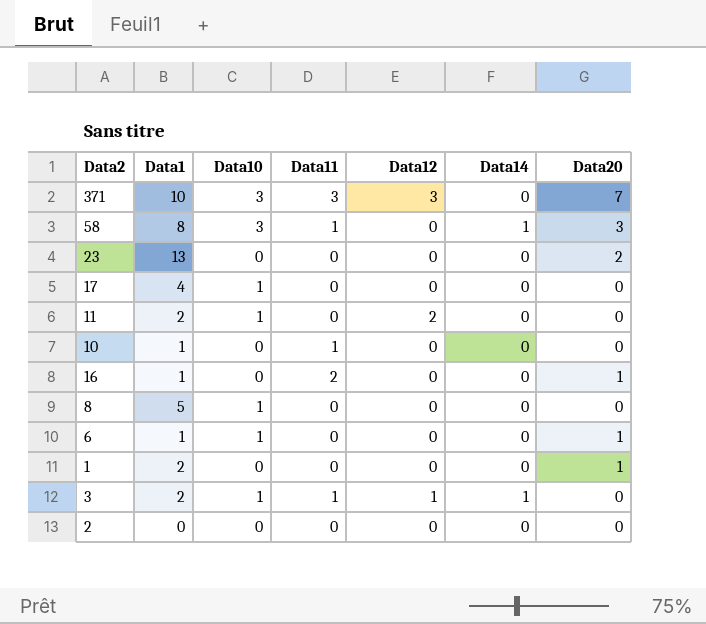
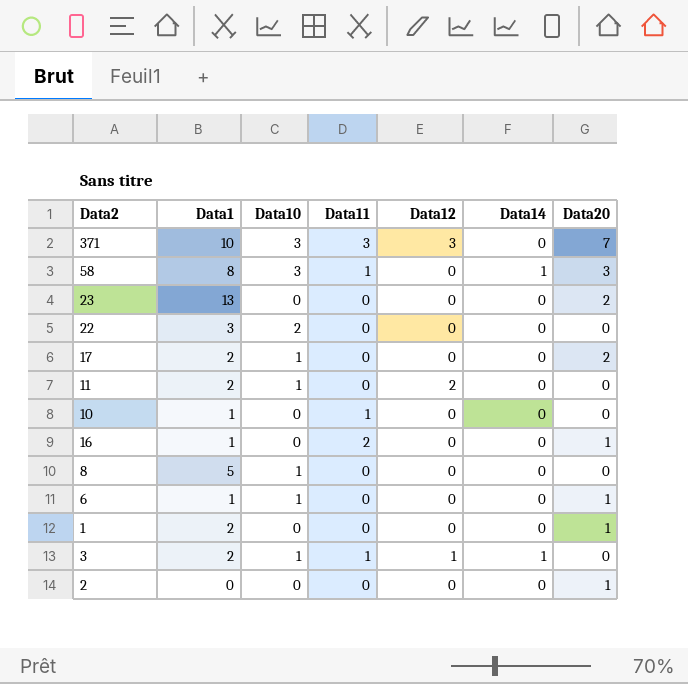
row 22: none -> 3 | 2 | 0 | 0 | 0 | 0
17 | Data1: 4 -> 2
17 | Data20: 0 -> 2
2 | Data20: 0 -> 1

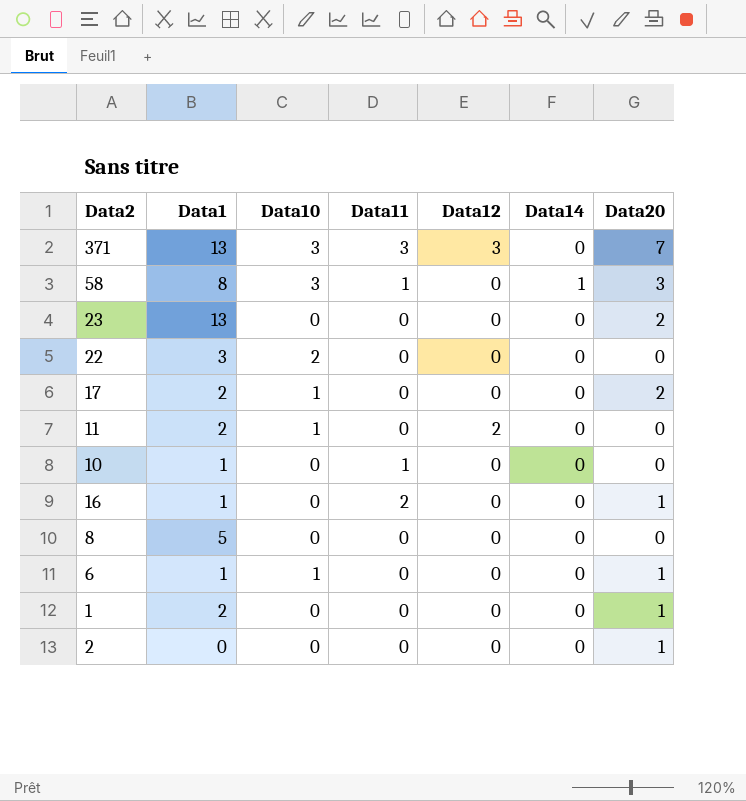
row 3: 2 | 1 | 1 | 1 | 1 | 0 -> none
371 | Data1: 10 -> 13
8 | Data10: 1 -> 0

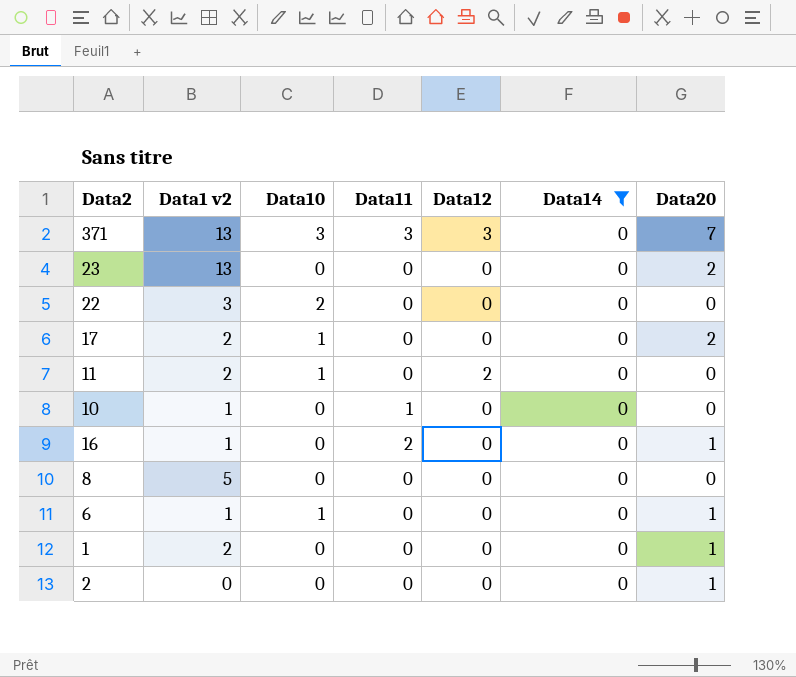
filter: none -> Data14 = 0
column name: Data1 -> Data1 v2

